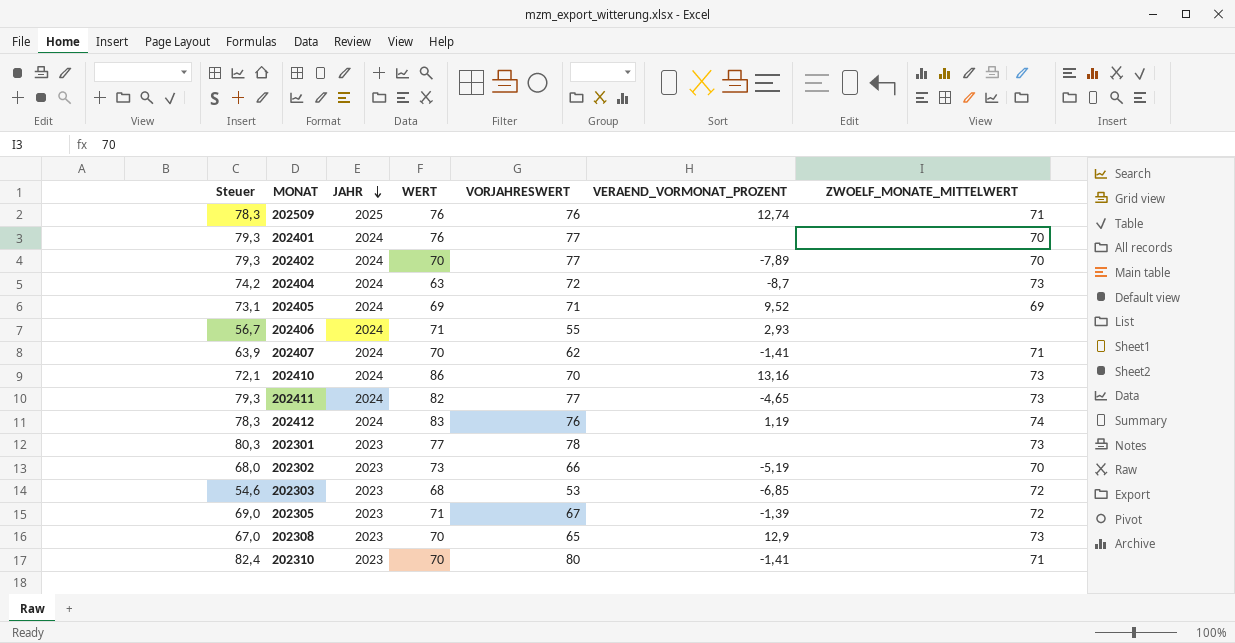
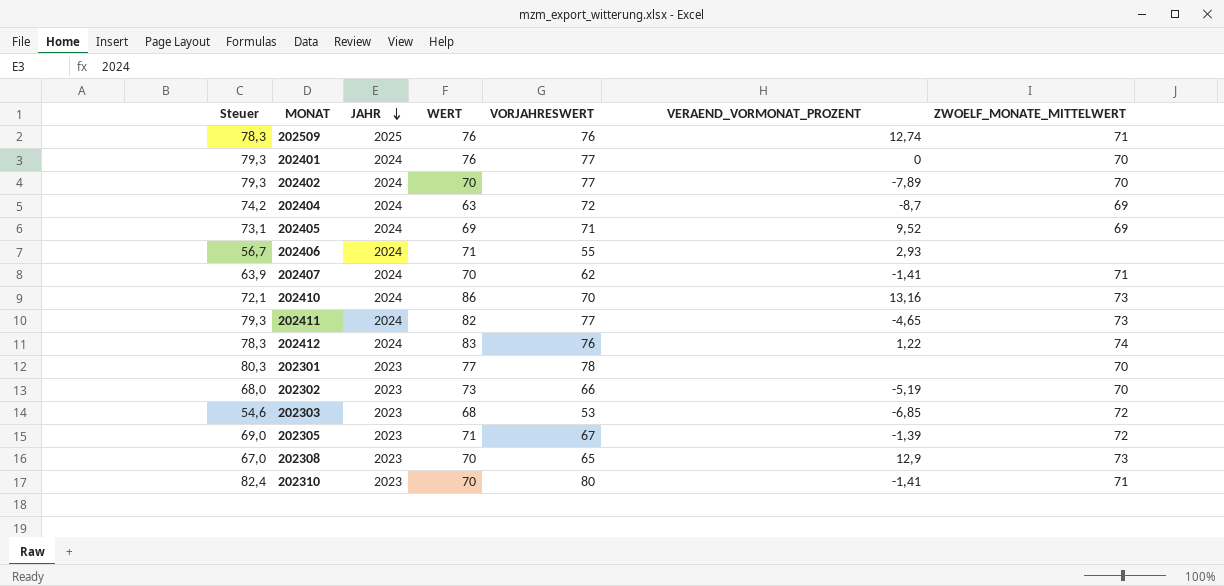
202401 | VERAEND_VORMONAT_PROZENT: none -> 0
202404 | ZWOELF_MONATE_MITTELWERT: 73 -> 69
202412 | VERAEND_VORMONAT_PROZENT: 1,19 -> 1,22
202301 | ZWOELF_MONATE_MITTELWERT: 73 -> 70

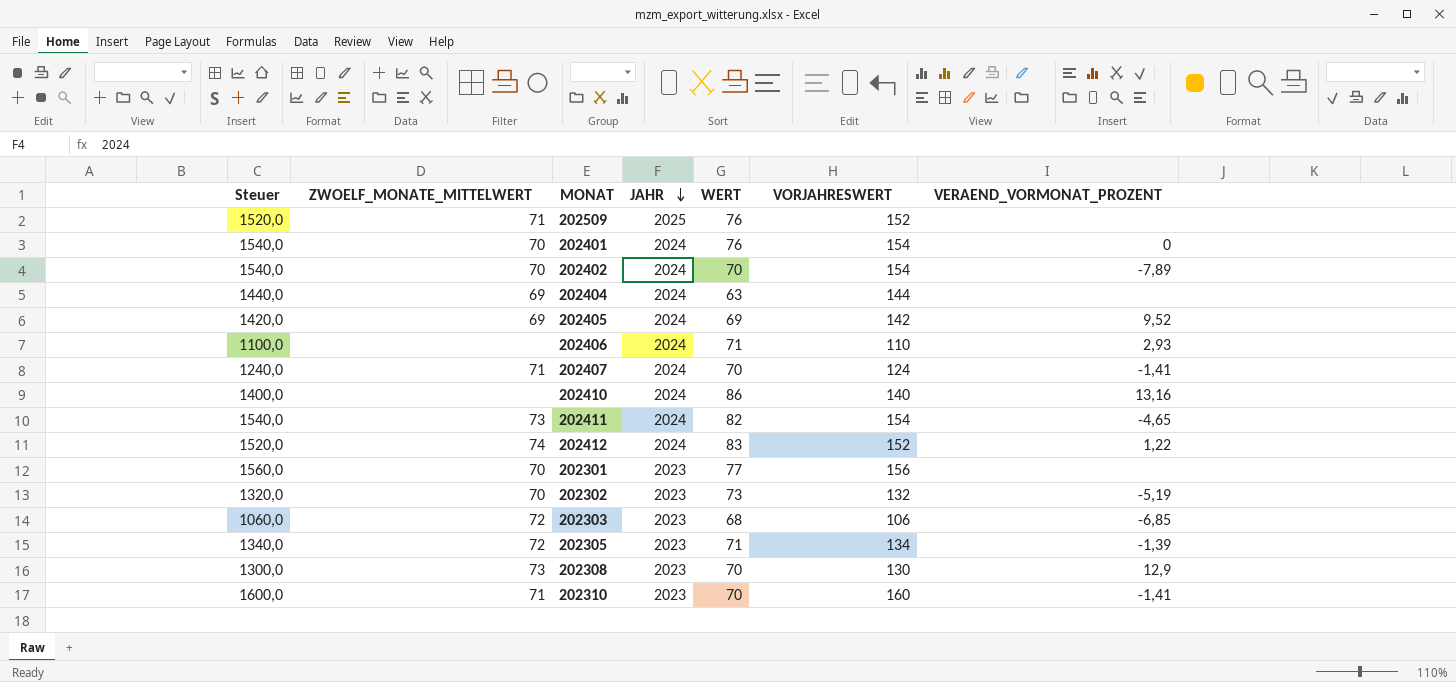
column Steuer | formula: [VORJAHRESWERT] * 1,03 -> [VORJAHRESWERT] * 10
column ZWOELF_MONATE_MITTELWERT | position: 7 -> 2
202509 | VORJAHRESWERT: 76 -> 152
202509 | VERAEND_VORMONAT_PROZENT: 12,74 -> none
202401 | VORJAHRESWERT: 77 -> 154
202402 | VORJAHRESWERT: 77 -> 154
202404 | VORJAHRESWERT: 72 -> 144
202404 | VERAEND_VORMONAT_PROZENT: -8,7 -> none
202405 | VORJAHRESWERT: 71 -> 142
202406 | VORJAHRESWERT: 55 -> 110
202407 | VORJAHRESWERT: 62 -> 124
202410 | ZWOELF_MONATE_MITTELWERT: 73 -> none
202410 | VORJAHRESWERT: 70 -> 140
202411 | VORJAHRESWERT: 77 -> 154
202412 | VORJAHRESWERT: 76 -> 152
202301 | VORJAHRESWERT: 78 -> 156
202302 | VORJAHRESWERT: 66 -> 132
202303 | VORJAHRESWERT: 53 -> 106
202305 | VORJAHRESWERT: 67 -> 134
202308 | VORJAHRESWERT: 65 -> 130
202310 | VORJAHRESWERT: 80 -> 160

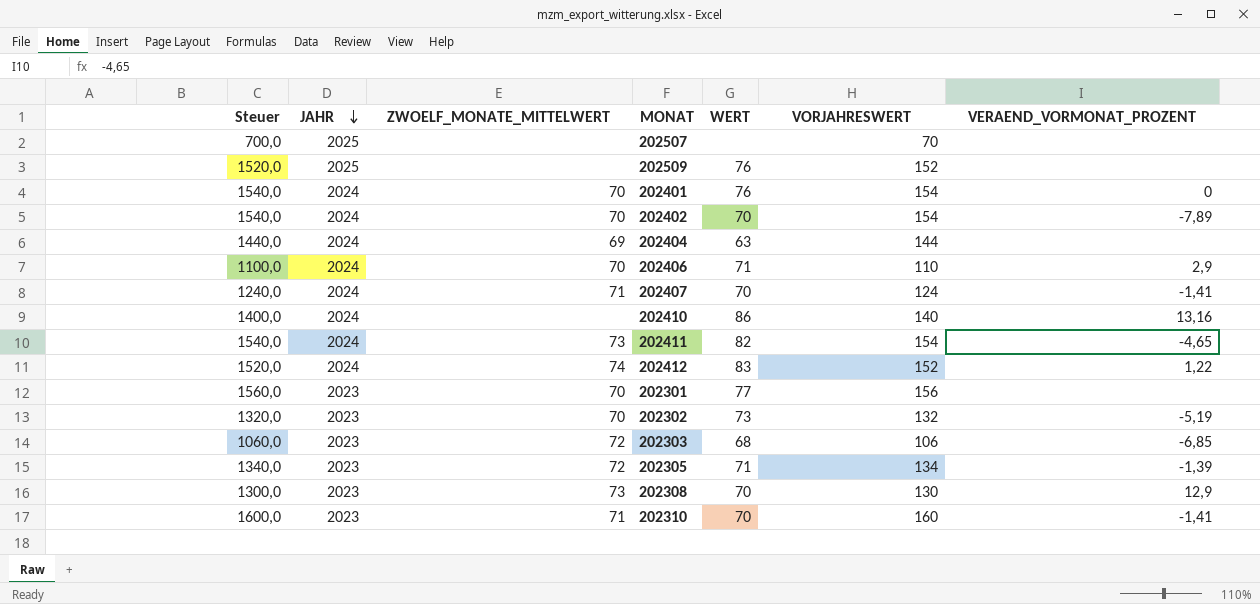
column JAHR | position: 4 -> 2
row 202405: 1420,0 | 69 | 2024 | 69 | 142 | 9,52 -> none
row 202507: none -> 700,0 | 2025 | none | none | 70 | none
202509 | ZWOELF_MONATE_MITTELWERT: 71 -> none
202406 | ZWOELF_MONATE_MITTELWERT: none -> 70
202406 | VERAEND_VORMONAT_PROZENT: 2,93 -> 2,9

